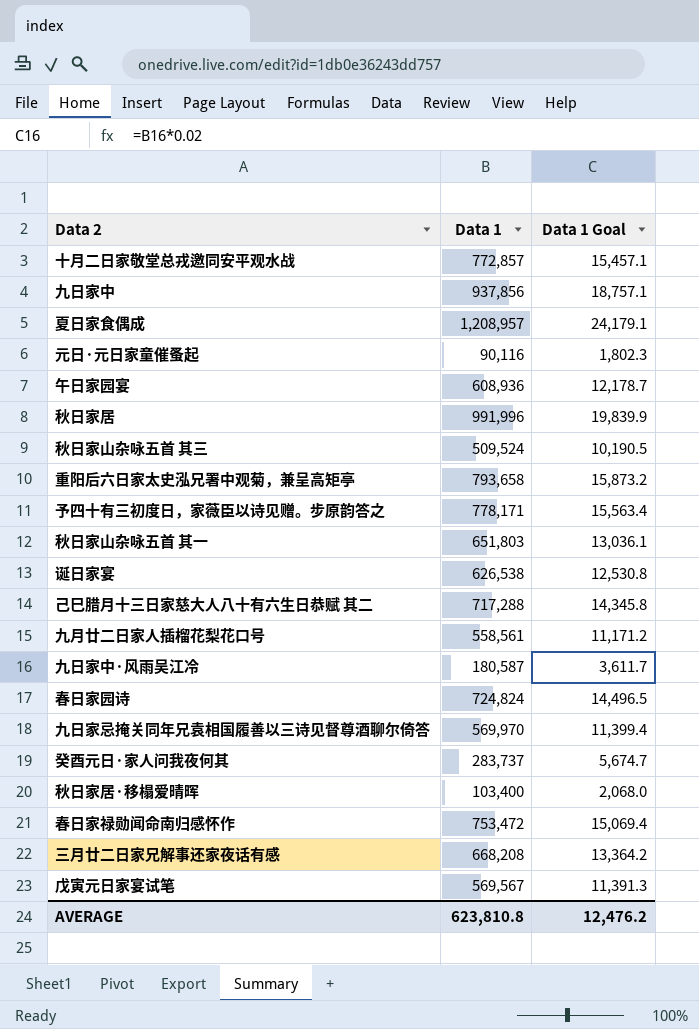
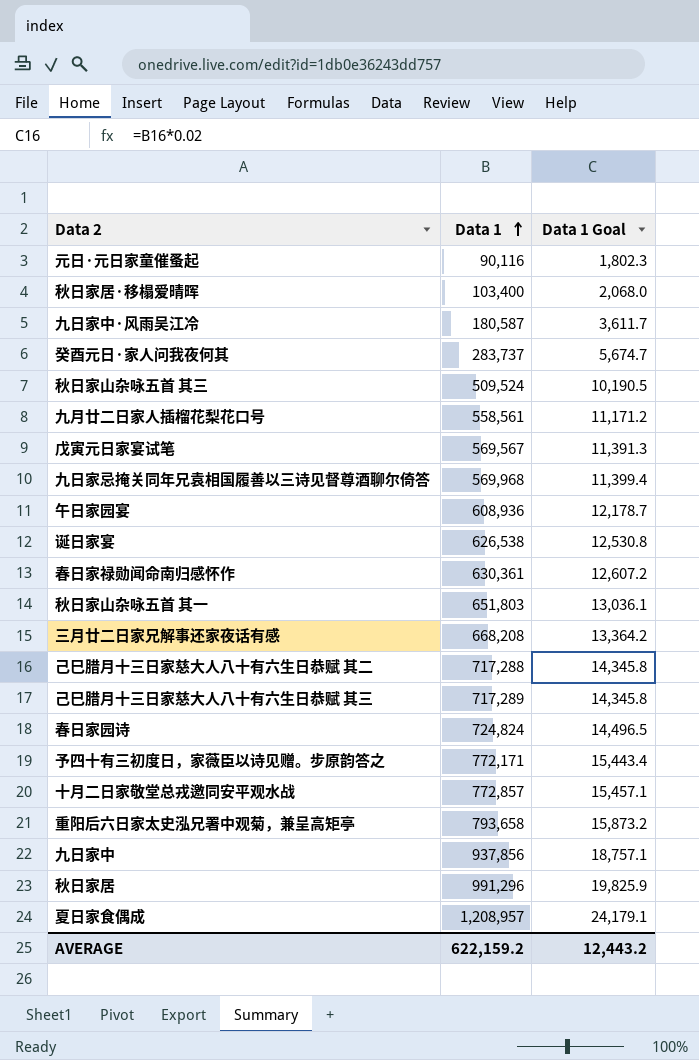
row order: none -> Data 1 ascending
九日家忌掩关同年兄袁相国履善以三诗见督尊酒聊尔倚答 | Data 1: 569,970 -> 569,968
春日家禄勋闻命南归感怀作 | Data 1: 753,472 -> 630,361
春日家禄勋闻命南归感怀作 | Data 1 Goal: 15,069.4 -> 12,607.2
row 己巳腊月十三日家慈大人八十有六生日恭赋 其三: none -> 717,289 | 14,345.8
予四十有三初度日，家薇臣以诗见赠。步原韵答之 | Data 1: 778,171 -> 772,171
予四十有三初度日，家薇臣以诗见赠。步原韵答之 | Data 1 Goal: 15,563.4 -> 15,443.4
秋日家居 | Data 1: 991,996 -> 991,296
秋日家居 | Data 1 Goal: 19,839.9 -> 19,825.9
AVERAGE | Data 1: 623,810.8 -> 622,159.2
AVERAGE | Data 1 Goal: 12,476.2 -> 12,443.2

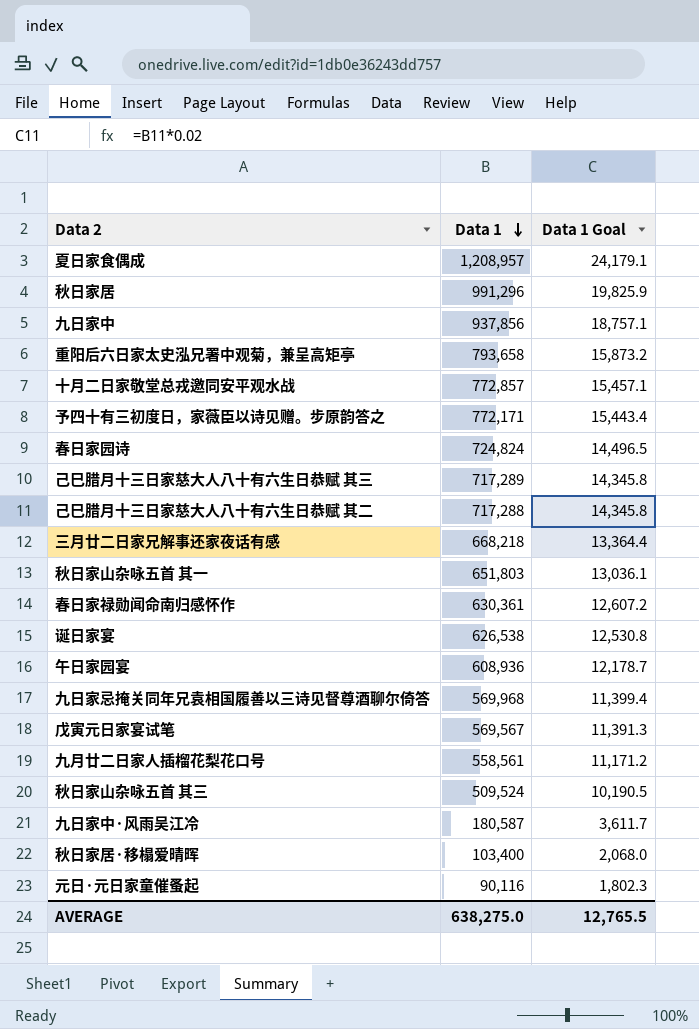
row order: Data 1 ascending -> Data 1 descending
row 癸酉元日·家人问我夜何其: 283,737 | 5,674.7 -> none
三月廿二日家兄解事还家夜话有感 | Data 1: 668,208 -> 668,218
三月廿二日家兄解事还家夜话有感 | Data 1 Goal: 13,364.2 -> 13,364.4
AVERAGE | Data 1: 622,159.2 -> 638,275.0
AVERAGE | Data 1 Goal: 12,443.2 -> 12,765.5

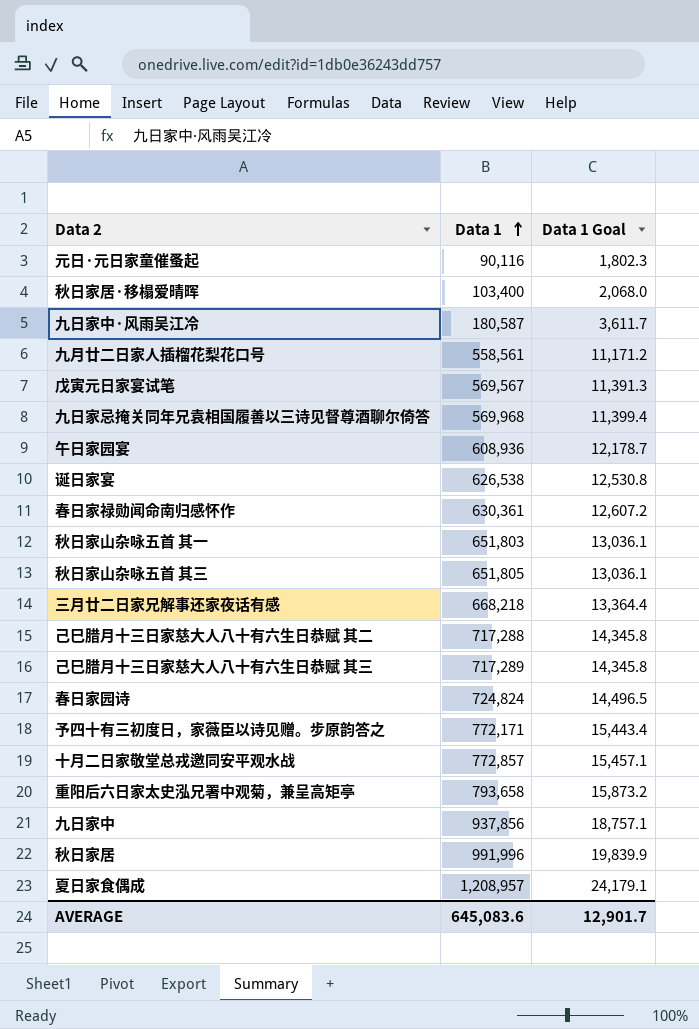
row order: Data 1 descending -> Data 1 ascending
秋日家山杂咏五首 其三 | Data 1: 509,524 -> 651,805
秋日家山杂咏五首 其三 | Data 1 Goal: 10,190.5 -> 13,036.1
秋日家居 | Data 1: 991,296 -> 991,996
秋日家居 | Data 1 Goal: 19,825.9 -> 19,839.9
AVERAGE | Data 1: 638,275.0 -> 645,083.6
AVERAGE | Data 1 Goal: 12,765.5 -> 12,901.7

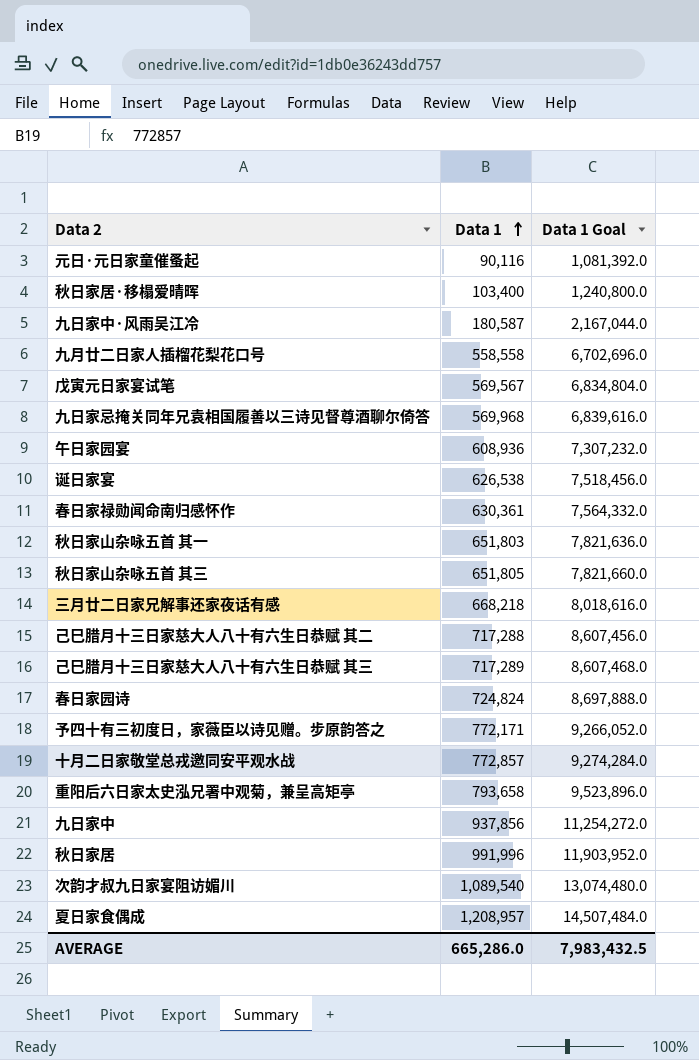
column Data 1 Goal | formula: [Data 1] * 0.02 -> [Data 1] * 12
九月廿二日家人插榴花梨花口号 | Data 1: 558,561 -> 558,558
row 次韵才叔九日家宴阻访媚川: none -> 1,089,540 | 13,074,480.0
AVERAGE | Data 1: 645,083.6 -> 665,286.0
AVERAGE | Data 1 Goal: 12,901.7 -> 7,983,432.5

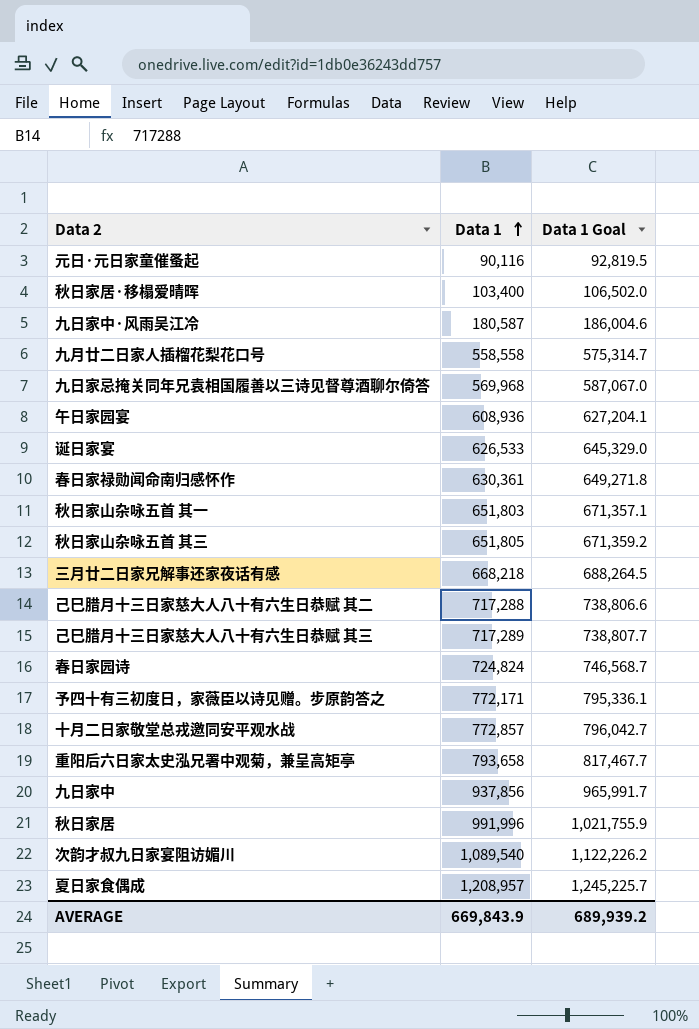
column Data 1 Goal | formula: [Data 1] * 12 -> [Data 1] * 1.03
row 戊寅元日家宴试笔: 569,567 | 6,834,804.0 -> none
诞日家宴 | Data 1: 626,538 -> 626,533
AVERAGE | Data 1: 665,286.0 -> 669,843.9
AVERAGE | Data 1 Goal: 7,983,432.5 -> 689,939.2

